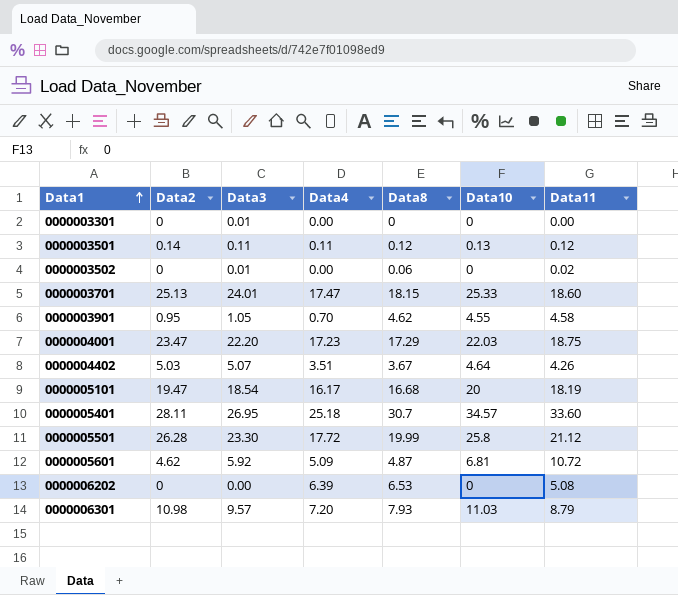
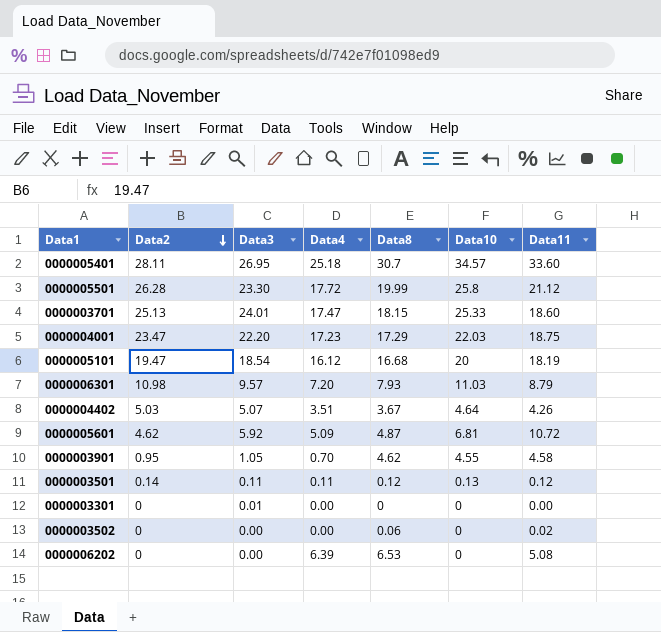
row order: Data1 ascending -> Data2 descending
0000005101 | Data4: 16.17 -> 16.12
0000003502 | Data3: 0.01 -> 0.00

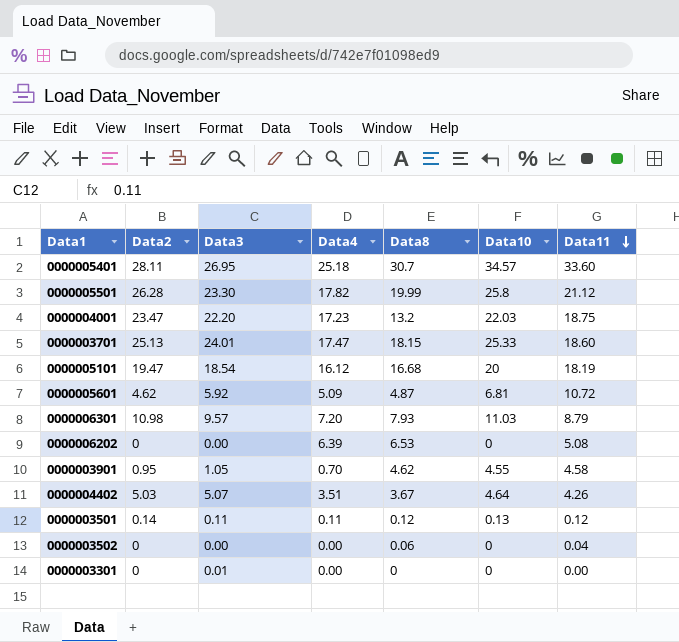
row order: Data2 descending -> Data11 descending
0000005501 | Data4: 17.72 -> 17.82
0000004001 | Data8: 17.29 -> 13.2
0000003502 | Data11: 0.02 -> 0.04

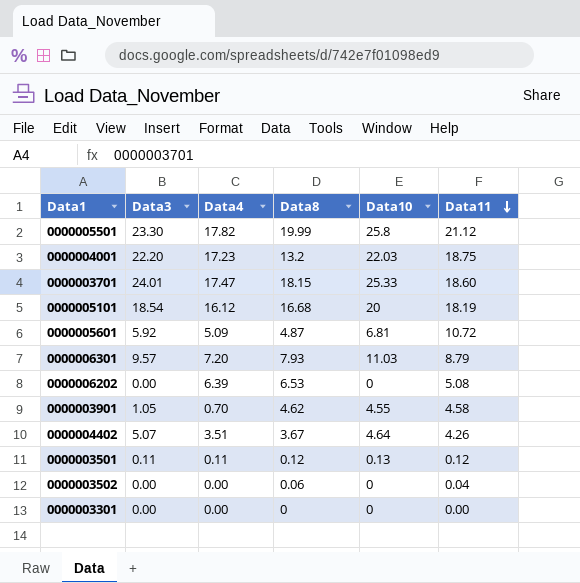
column Data2 | position: 2 -> none
row 0000005401: 28.11 | 26.95 | 25.18 | 30.7 | 34.57 | 33.60 -> none
0000003301 | Data3: 0.01 -> 0.00

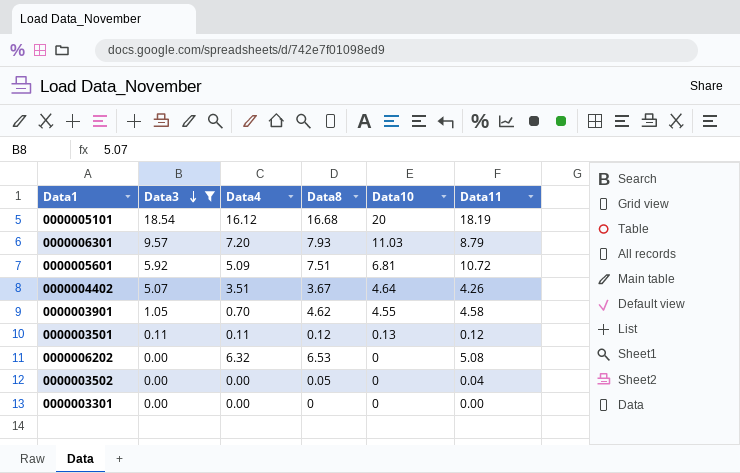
filter: none -> Data3 <= 18.54
row order: Data11 descending -> Data3 descending
0000005601 | Data8: 4.87 -> 7.51
0000006202 | Data4: 6.39 -> 6.32
0000003502 | Data8: 0.06 -> 0.05

